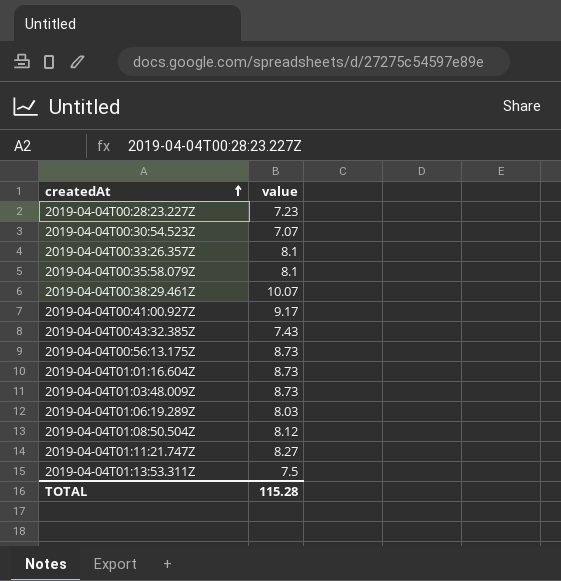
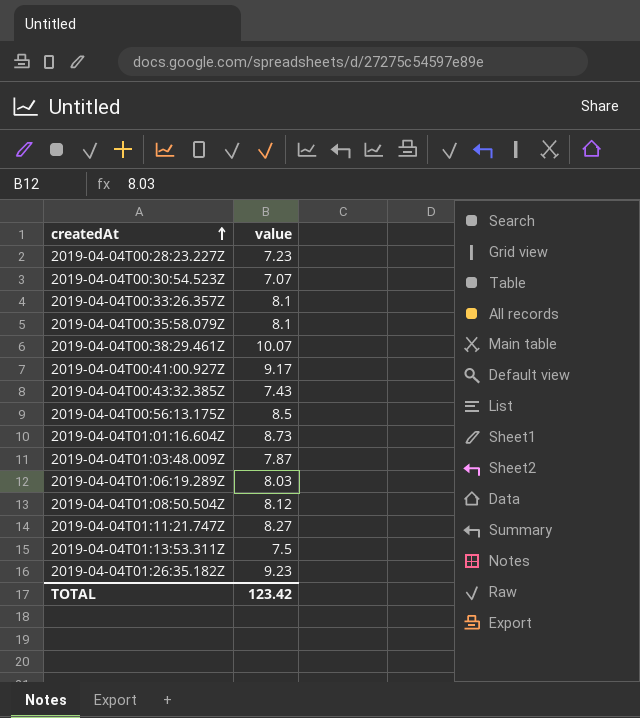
2019-04-04T00:56:13.175Z | value: 8.73 -> 8.5
2019-04-04T01:03:48.009Z | value: 8.73 -> 7.87
row 2019-04-04T01:26:35.182Z: none -> 9.23
TOTAL | value: 115.28 -> 123.42

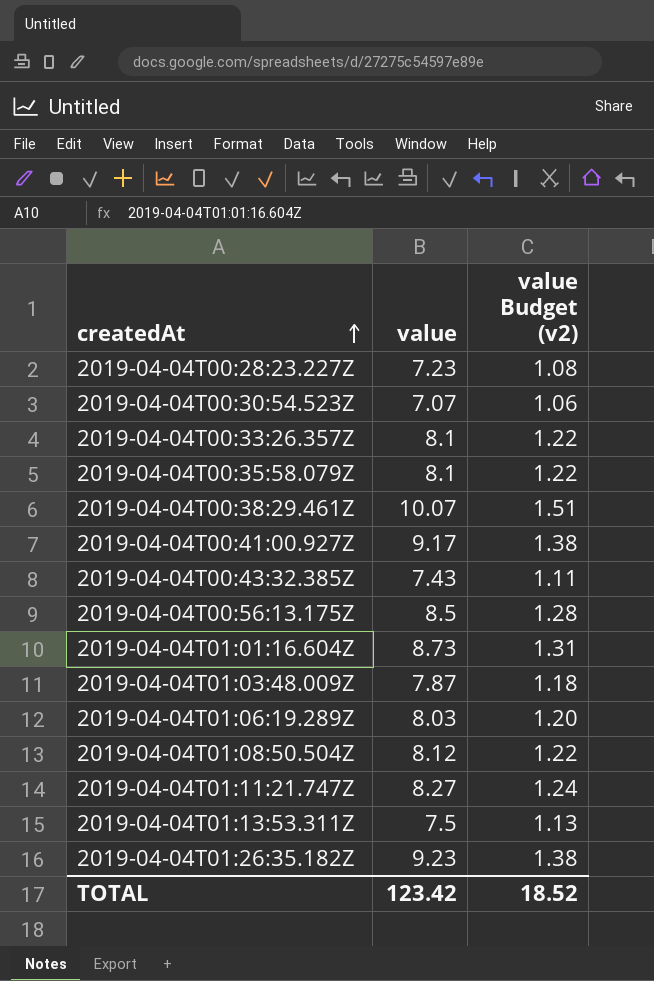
column value Budget (v2) | formula: none -> [value] * 0.15

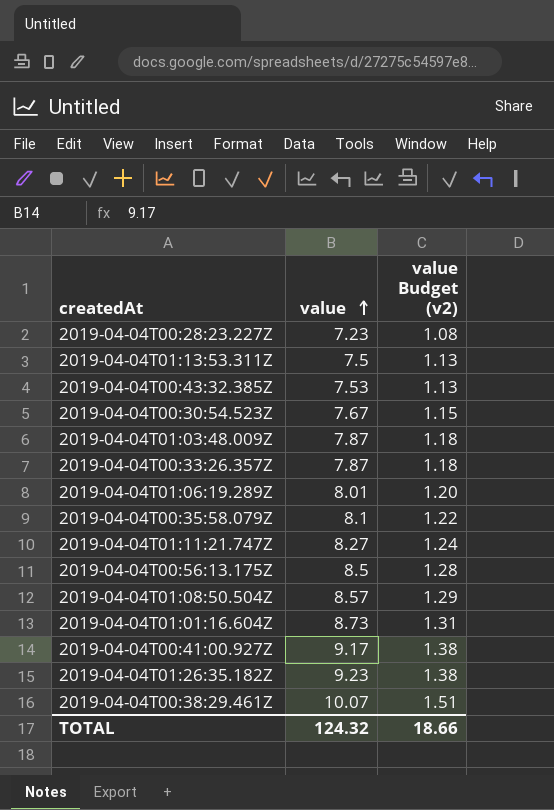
row order: createdAt ascending -> value ascending
2019-04-04T00:43:32.385Z | value: 7.43 -> 7.53
2019-04-04T00:43:32.385Z | value Budget (v2): 1.11 -> 1.13
2019-04-04T00:30:54.523Z | value: 7.07 -> 7.67
2019-04-04T00:30:54.523Z | value Budget (v2): 1.06 -> 1.15
2019-04-04T00:33:26.357Z | value: 8.1 -> 7.87
2019-04-04T00:33:26.357Z | value Budget (v2): 1.22 -> 1.18
2019-04-04T01:06:19.289Z | value: 8.03 -> 8.01
2019-04-04T01:08:50.504Z | value: 8.12 -> 8.57
2019-04-04T01:08:50.504Z | value Budget (v2): 1.22 -> 1.29
TOTAL | value: 123.42 -> 124.32
TOTAL | value Budget (v2): 18.52 -> 18.66

